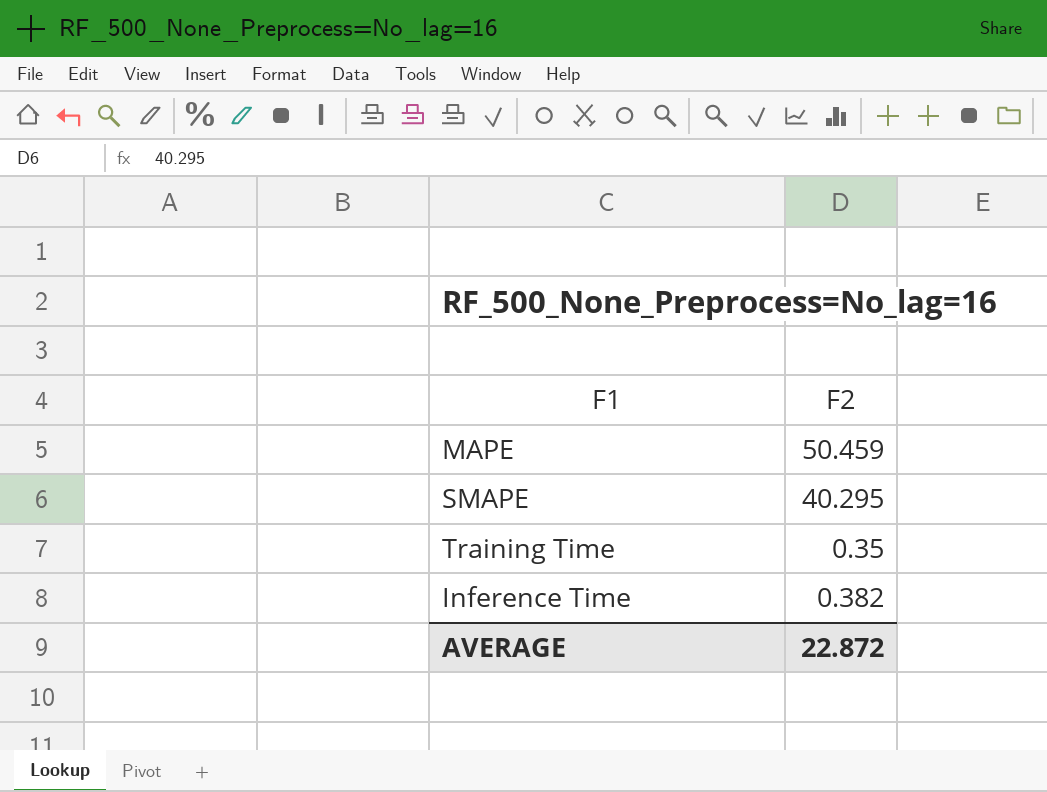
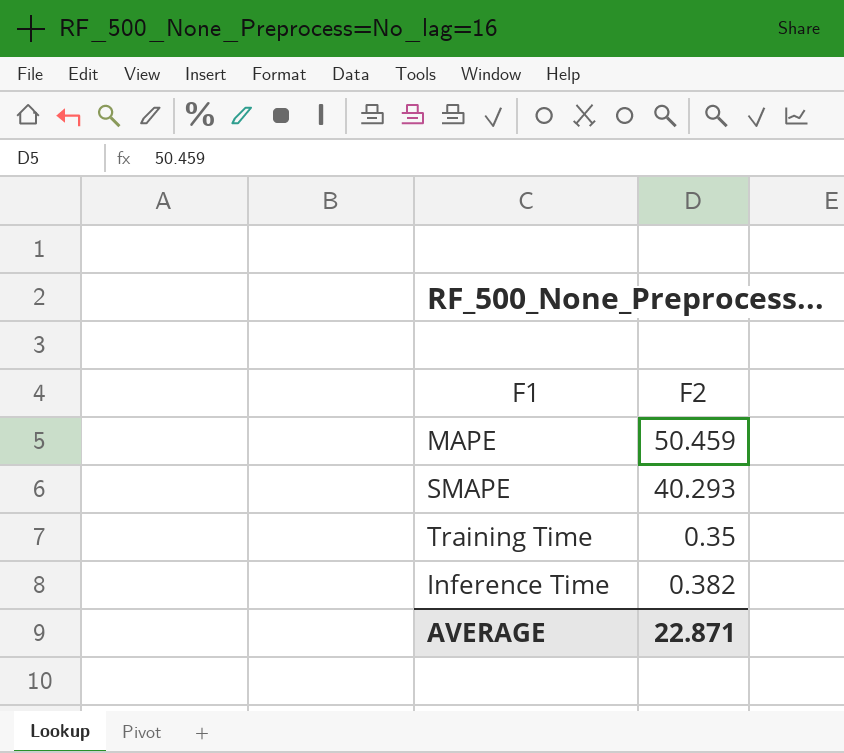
SMAPE | F2: 40.295 -> 40.293
AVERAGE | F2: 22.872 -> 22.871

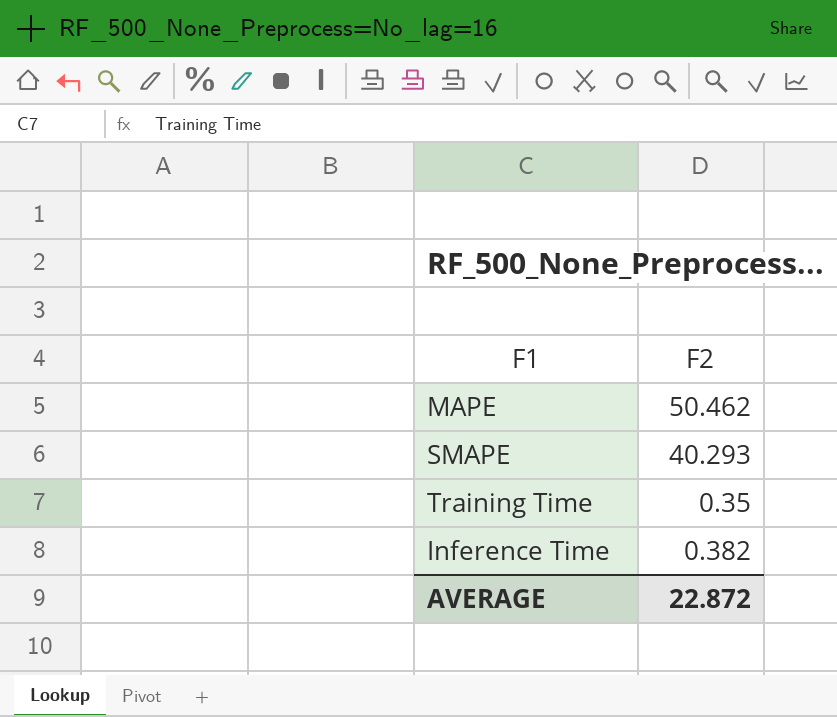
MAPE | F2: 50.459 -> 50.462
AVERAGE | F2: 22.871 -> 22.872

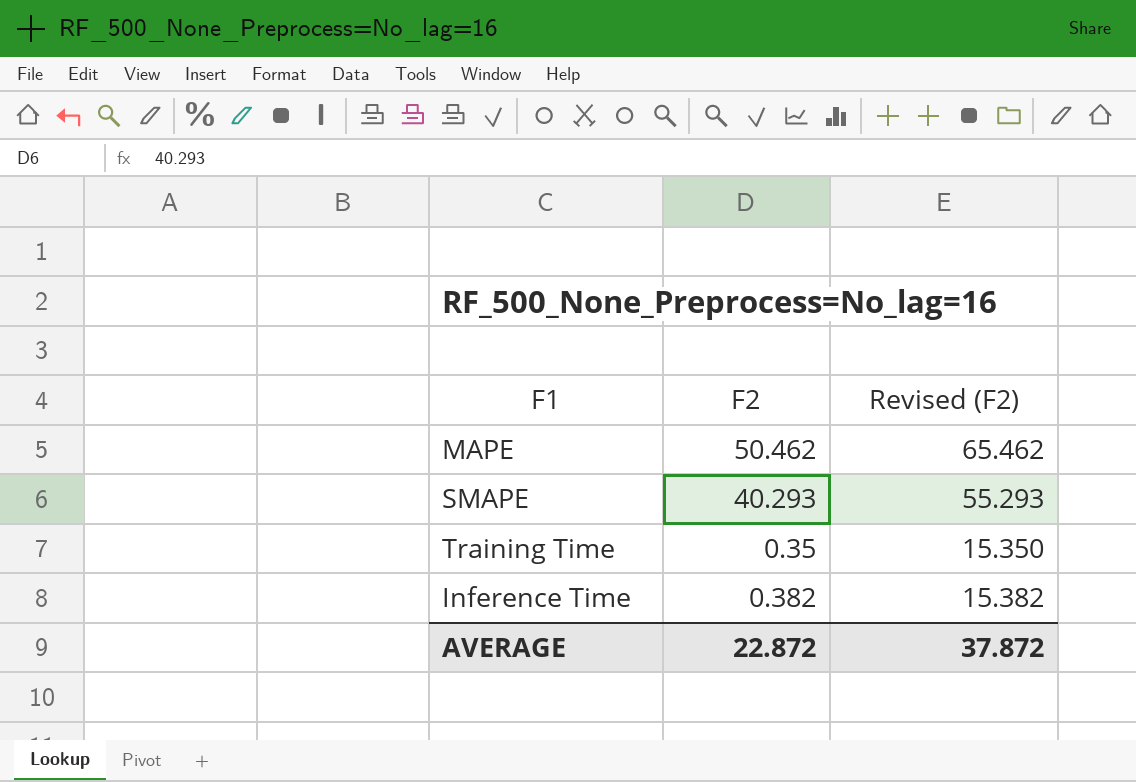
column Revised (F2) | formula: none -> [F2] + 15

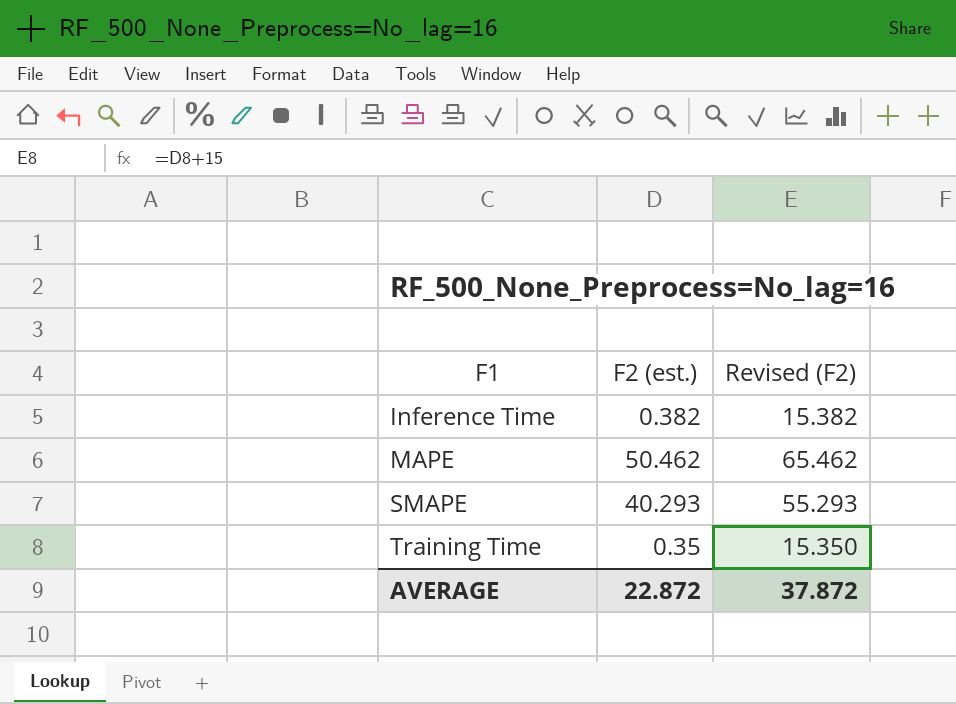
row order: none -> F1 ascending
column name: F2 -> F2 (est.)

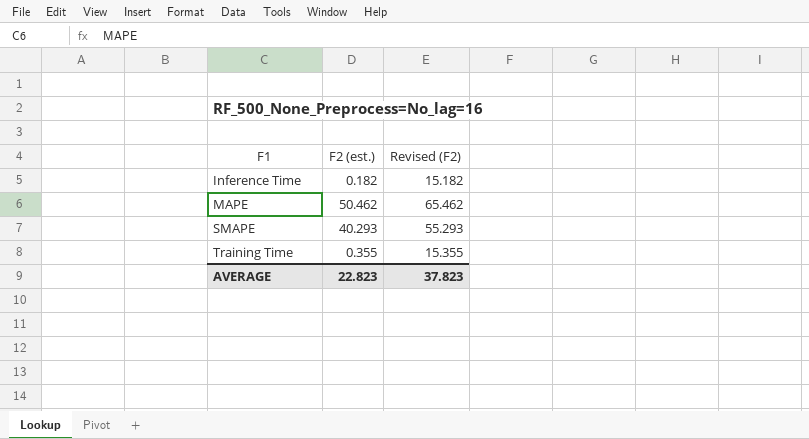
Inference Time | F2 (est.): 0.382 -> 0.182
Inference Time | Revised (F2): 15.382 -> 15.182
Training Time | F2 (est.): 0.35 -> 0.355
Training Time | Revised (F2): 15.350 -> 15.355
AVERAGE | F2 (est.): 22.872 -> 22.823
AVERAGE | Revised (F2): 37.872 -> 37.823

